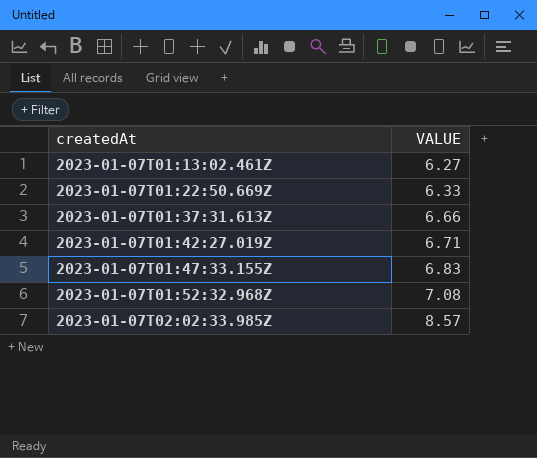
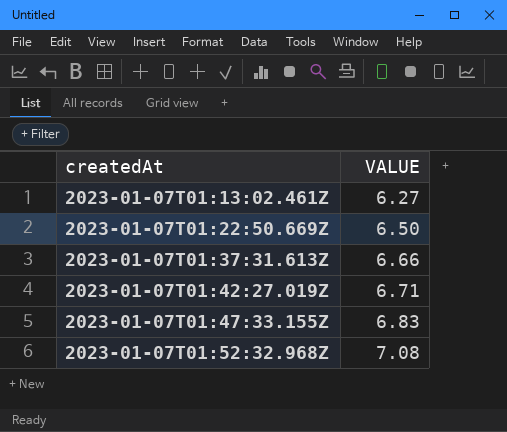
row 2023-01-07T02:02:33.985Z: 8.57 -> none
2023-01-07T01:22:50.669Z | VALUE: 6.33 -> 6.50

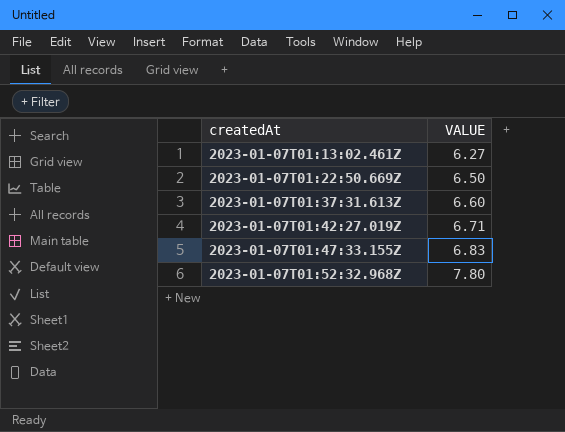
2023-01-07T01:37:31.613Z | VALUE: 6.66 -> 6.60
2023-01-07T01:52:32.968Z | VALUE: 7.08 -> 7.80

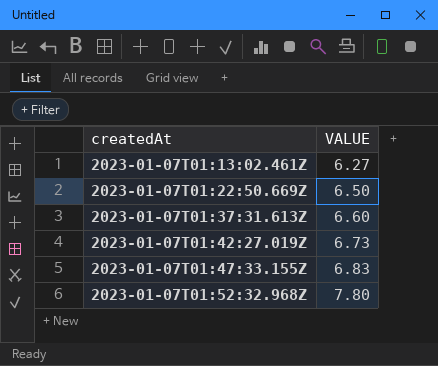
2023-01-07T01:42:27.019Z | VALUE: 6.71 -> 6.73

